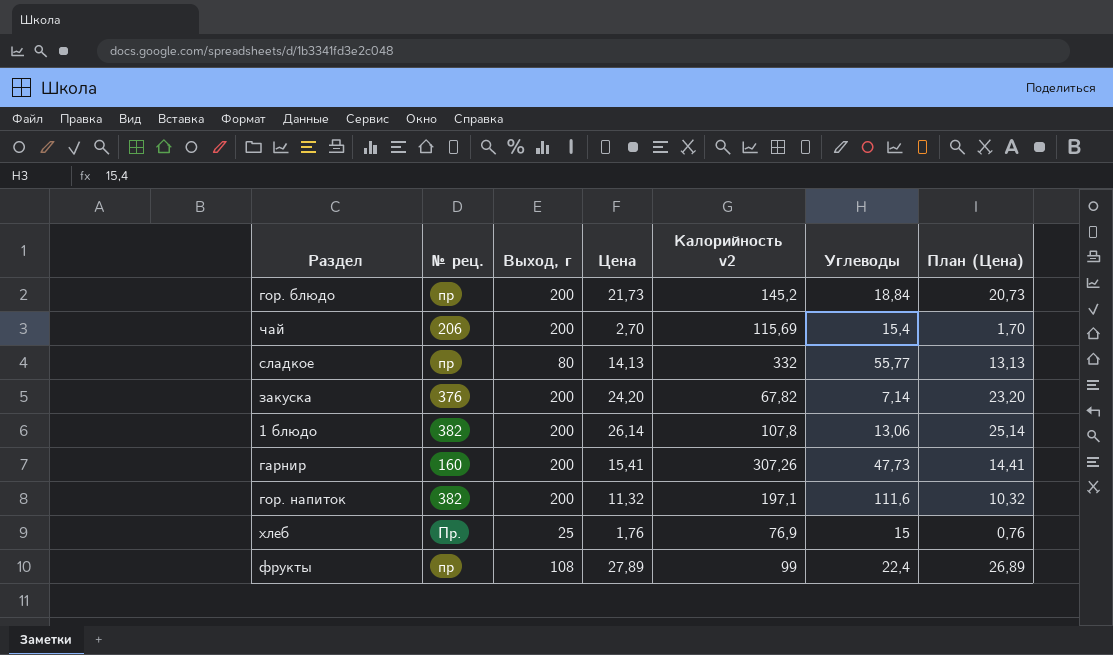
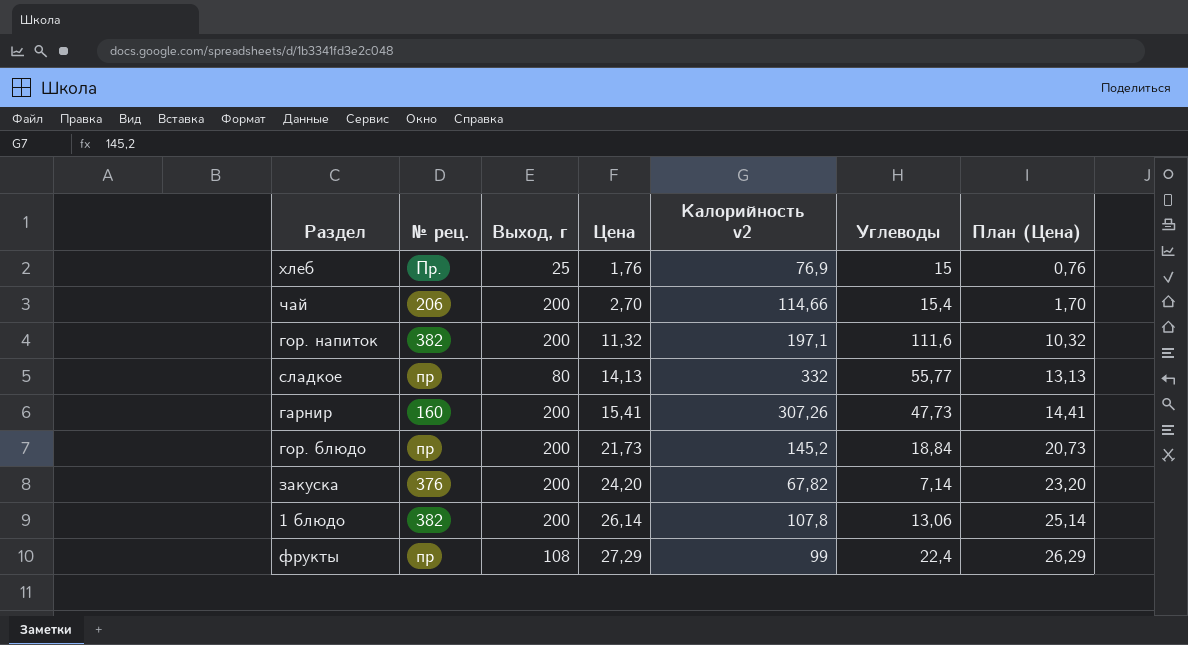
row order: none -> Цена ascending
чай | Калорийность v2: 115,69 -> 114,66
фрукты | Цена: 27,89 -> 27,29
фрукты | План (Цена): 26,89 -> 26,29

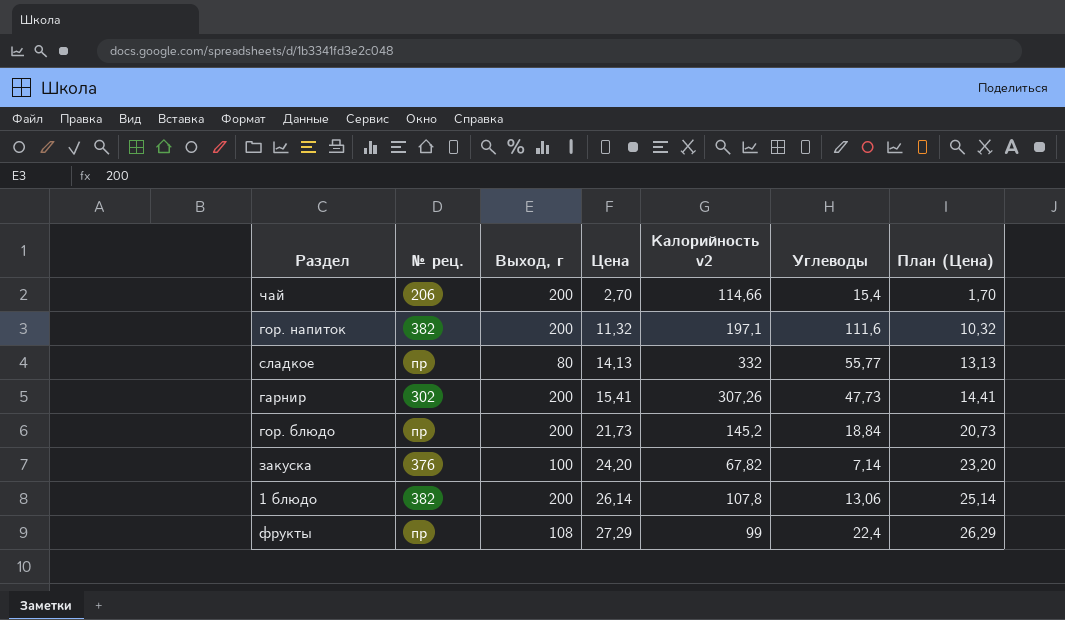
row хлеб: Пр. | 25 | 1,76 | 76,9 | 15 | 0,76 -> none
гарнир | № рец.: 160 -> 302
закуска | Выход, г: 200 -> 100

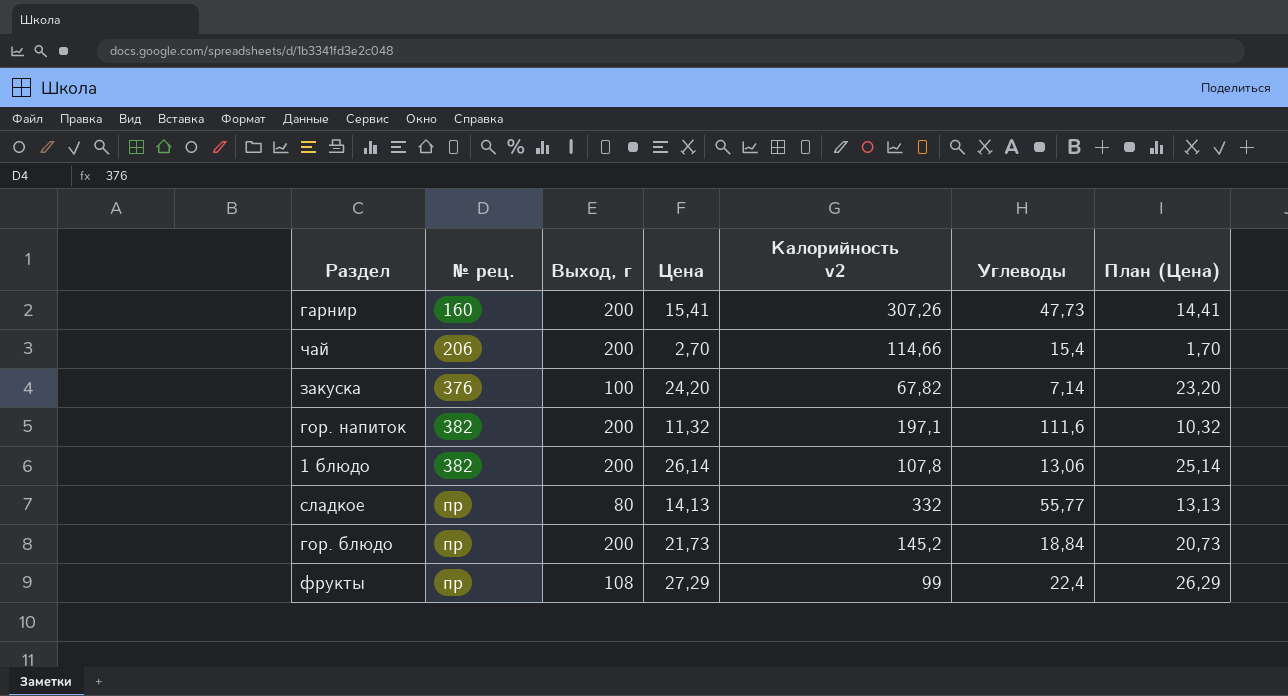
row order: Цена ascending -> № рец. ascending
гарнир | № рец.: 302 -> 160

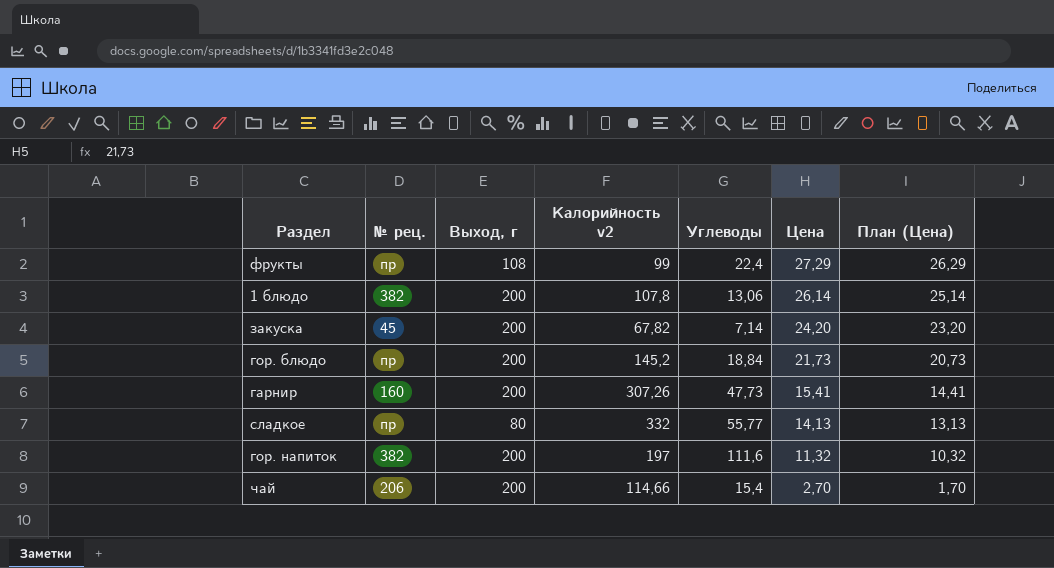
row order: № рец. ascending -> Цена descending
column Цена | position: 4 -> 6
закуска | № рец.: 376 -> 45
закуска | Выход, г: 100 -> 200
гор. напиток | Калорийность v2: 197,1 -> 197

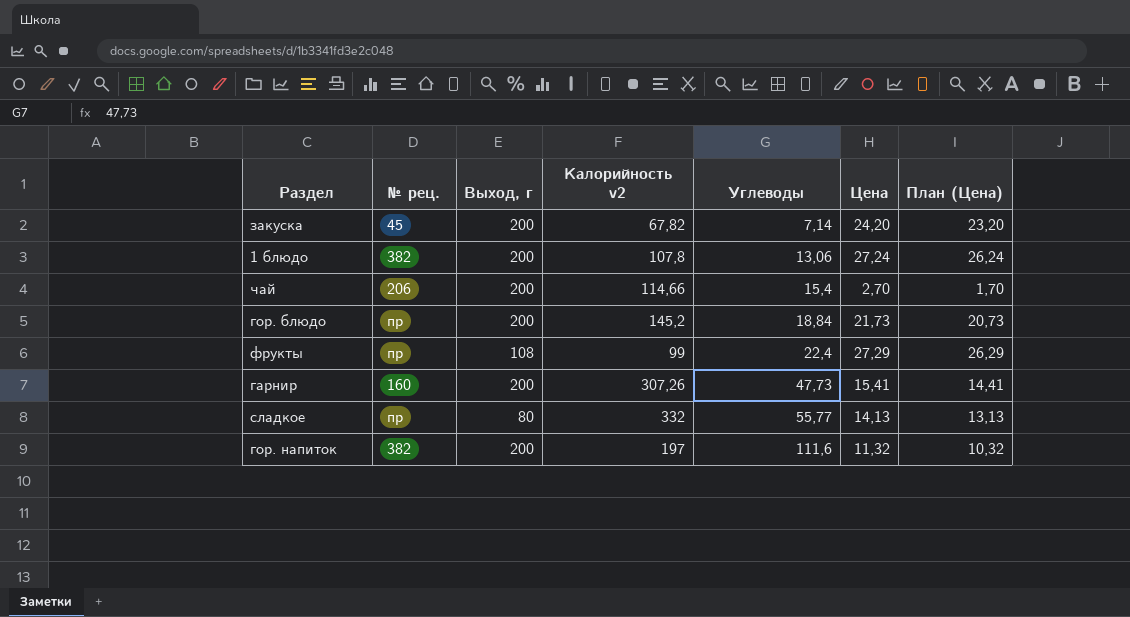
row order: Цена descending -> Углеводы ascending
1 блюдо | Цена: 26,14 -> 27,24
1 блюдо | План (Цена): 25,14 -> 26,24

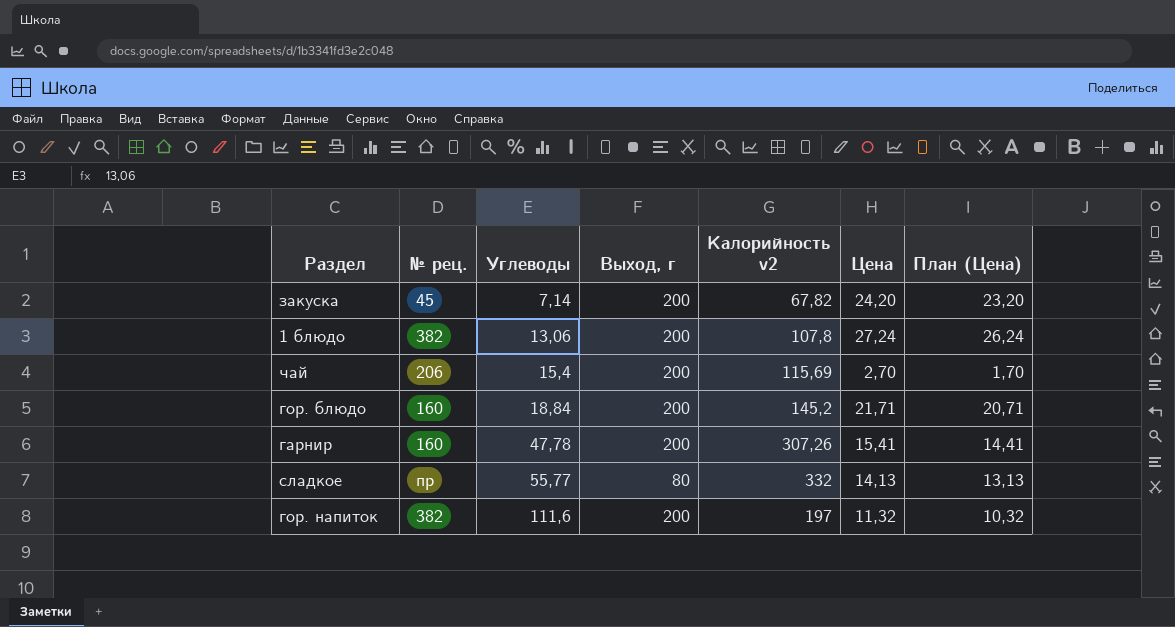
column Углеводы | position: 5 -> 3
row фрукты: пр | 108 | 99 | 22,4 | 27,29 | 26,29 -> none
чай | Калорийность v2: 114,66 -> 115,69
гор. блюдо | № рец.: пр -> 160
гор. блюдо | Цена: 21,73 -> 21,71
гор. блюдо | План (Цена): 20,73 -> 20,71
гарнир | Углеводы: 47,73 -> 47,78

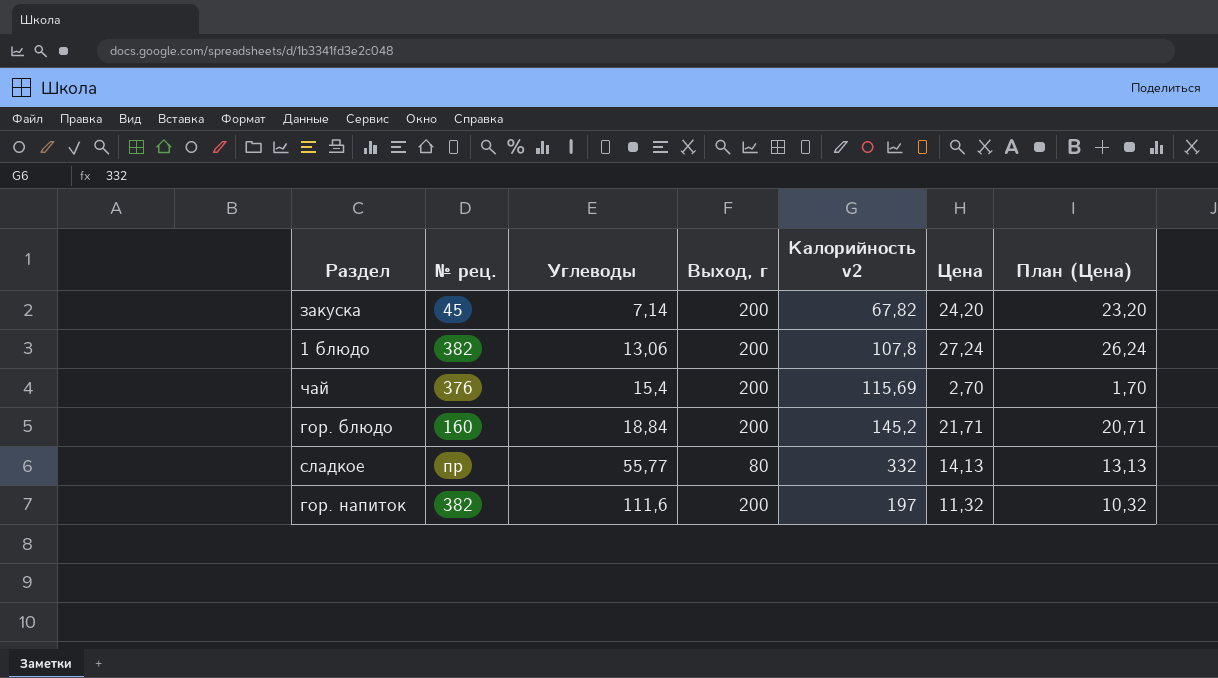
row гарнир: 160 | 47,78 | 200 | 307,26 | 15,41 | 14,41 -> none
чай | № рец.: 206 -> 376

